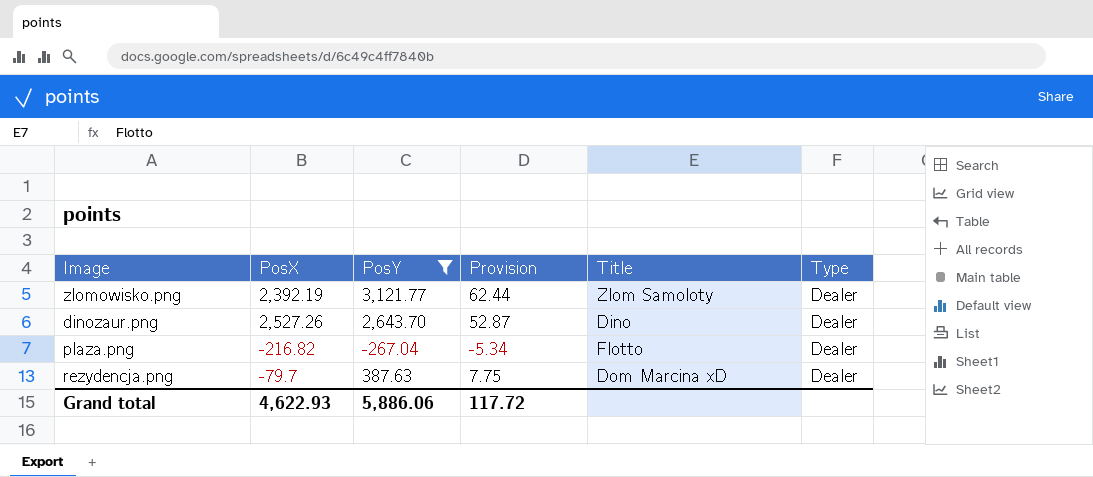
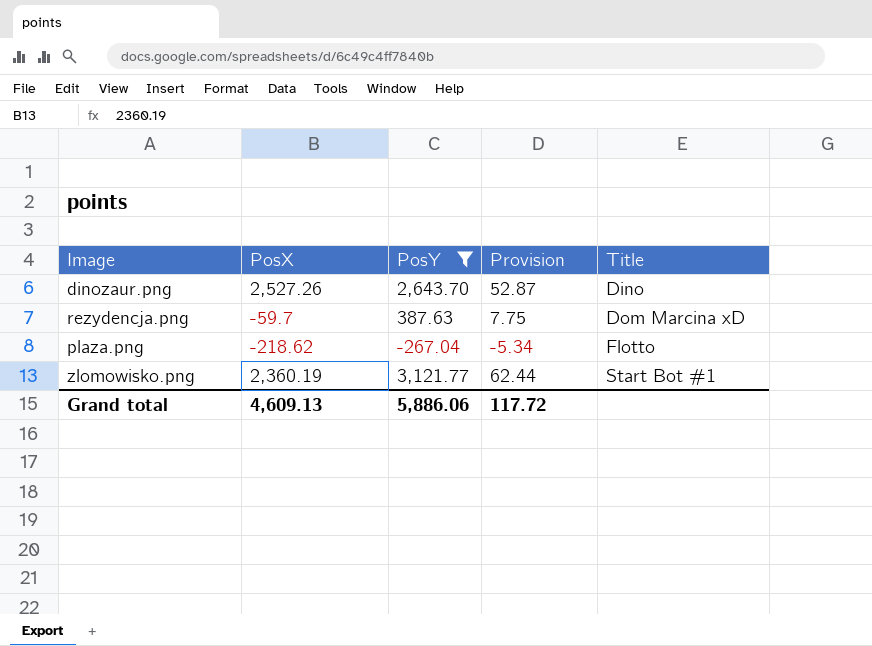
row order: none -> Title ascending
column Type | position: 6 -> none
rezydencja.png | PosX: -79.7 -> -59.7
plaza.png | PosX: -216.82 -> -218.62
zlomowisko.png | PosX: 2,392.19 -> 2,360.19
zlomowisko.png | Title: Zlom Samoloty -> Start Bot #1
Grand total | PosX: 4,622.93 -> 4,609.13

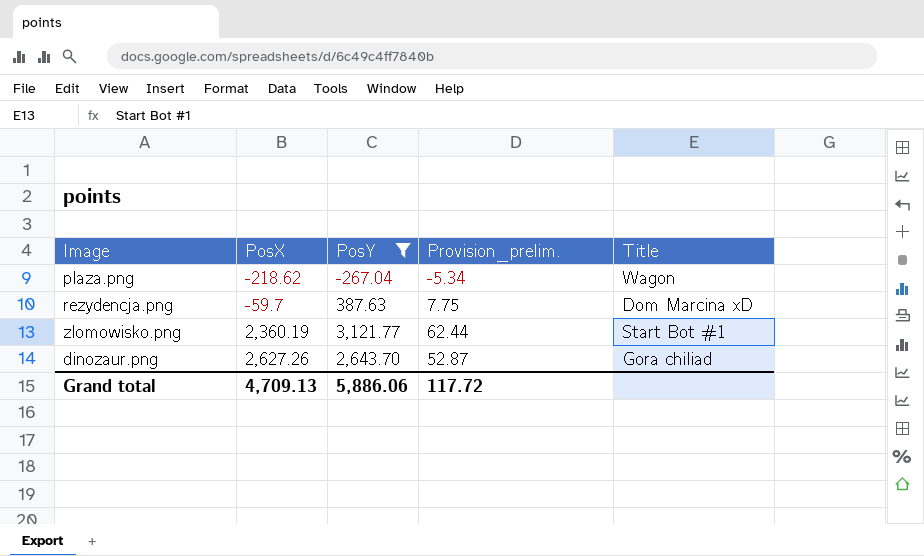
row order: Title ascending -> PosX ascending
column name: Provision -> Provision_prelim.
plaza.png | Title: Flotto -> Wagon
dinozaur.png | PosX: 2,527.26 -> 2,627.26
dinozaur.png | Title: Dino -> Gora chiliad
Grand total | PosX: 4,609.13 -> 4,709.13

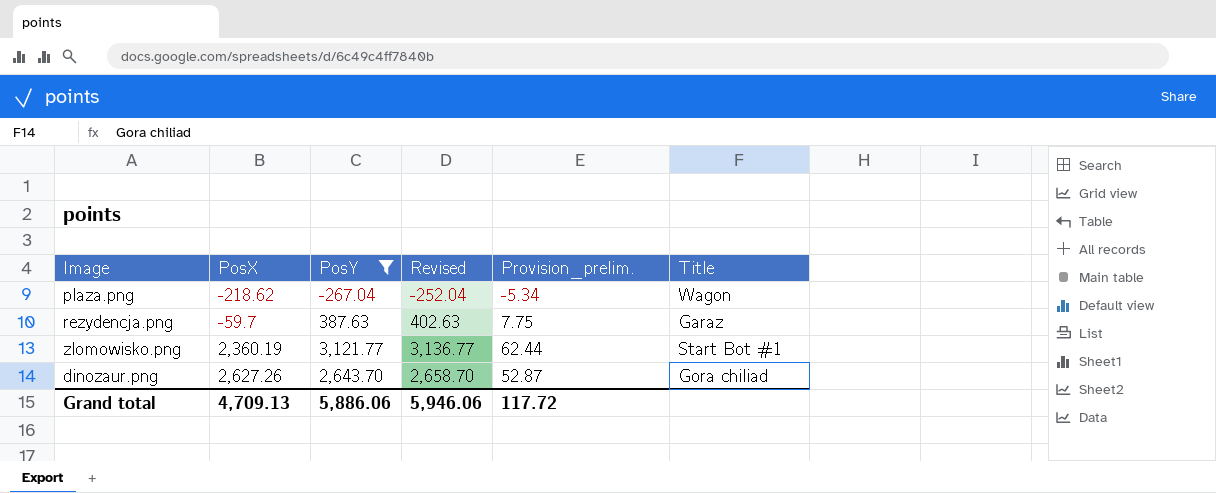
column Revised | formula: none -> [PosY] + 15
rezydencja.png | Title: Dom Marcina xD -> Garaz

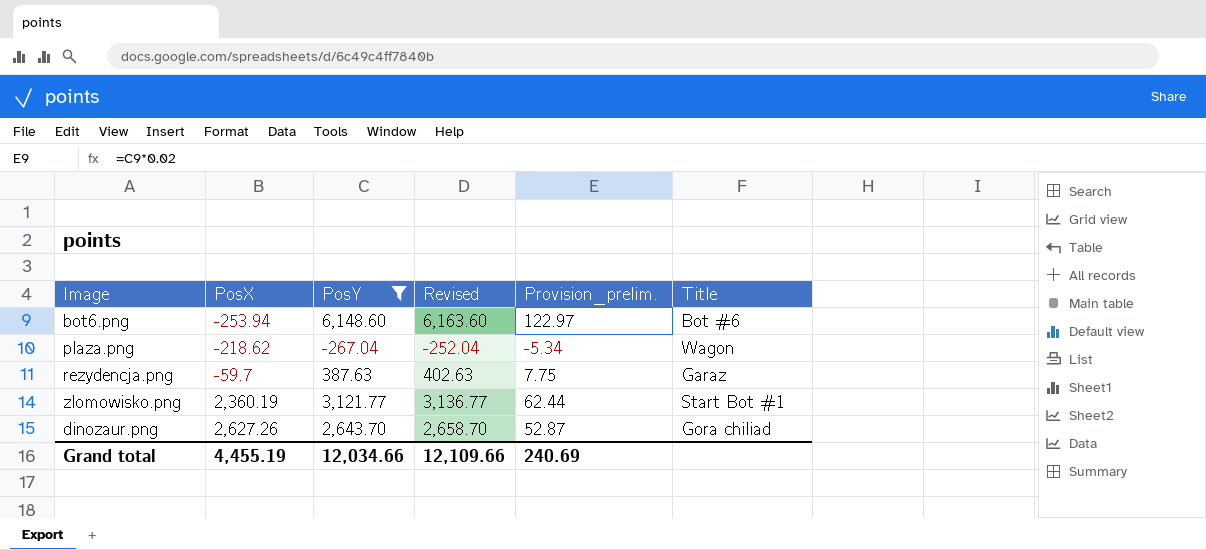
row bot6.png: none -> -253.94 | 6,148.60 | 6,163.60 | 122.97 | Bot #6
Grand total | PosX: 4,709.13 -> 4,455.19
Grand total | PosY: 5,886.06 -> 12,034.66
Grand total | Revised: 5,946.06 -> 12,109.66
Grand total | Provision_prelim.: 117.72 -> 240.69

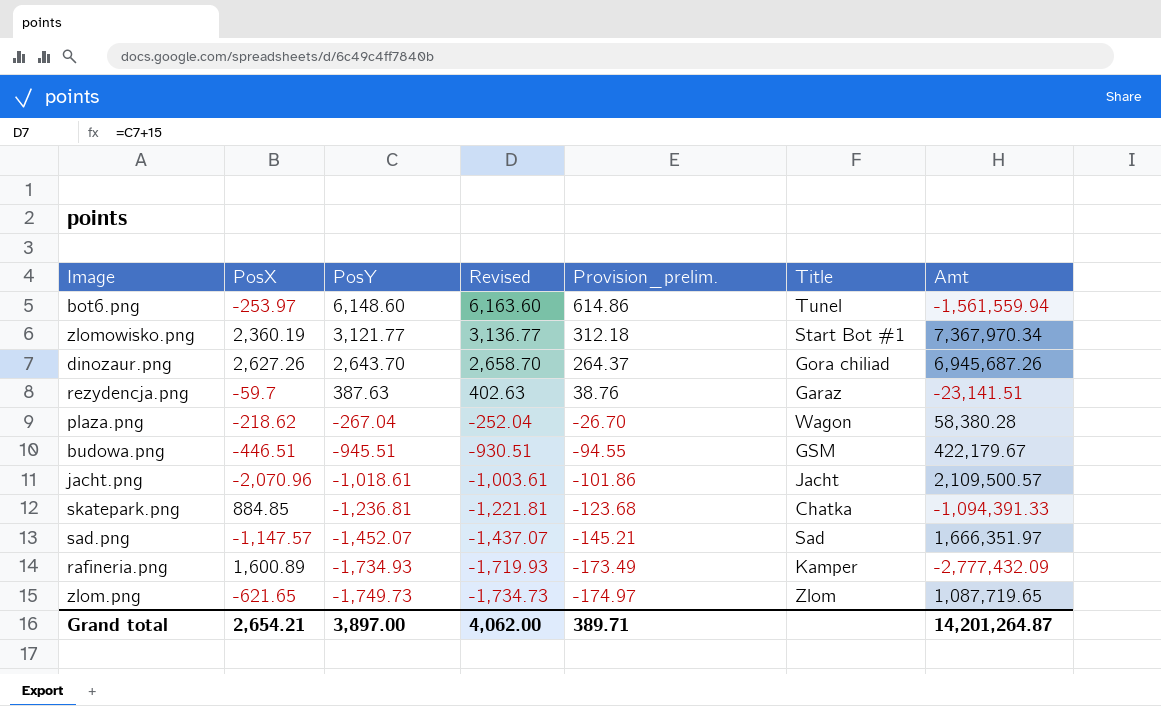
filter: PosY >= -267.04 -> none
row order: PosX ascending -> PosY descending
column Provision_prelim. | formula: [PosY] * 0.02 -> [PosY] * 0.1
column Amt | formula: none -> [PosX] * [PosY]
bot6.png | PosX: -253.94 -> -253.97
bot6.png | Title: Bot #6 -> Tunel
Grand total | PosX: 4,455.19 -> 2,654.21
Grand total | PosY: 12,034.66 -> 3,897.00
Grand total | Revised: 12,109.66 -> 4,062.00
Grand total | Provision_prelim.: 240.69 -> 389.71

